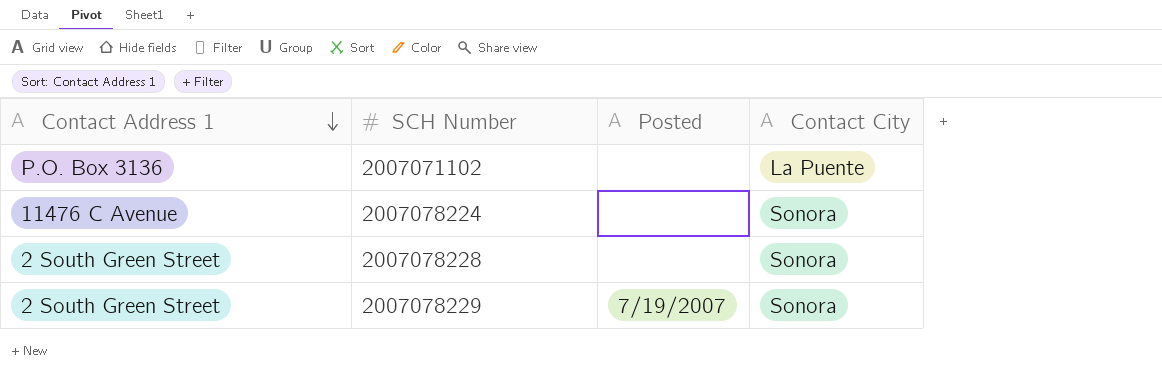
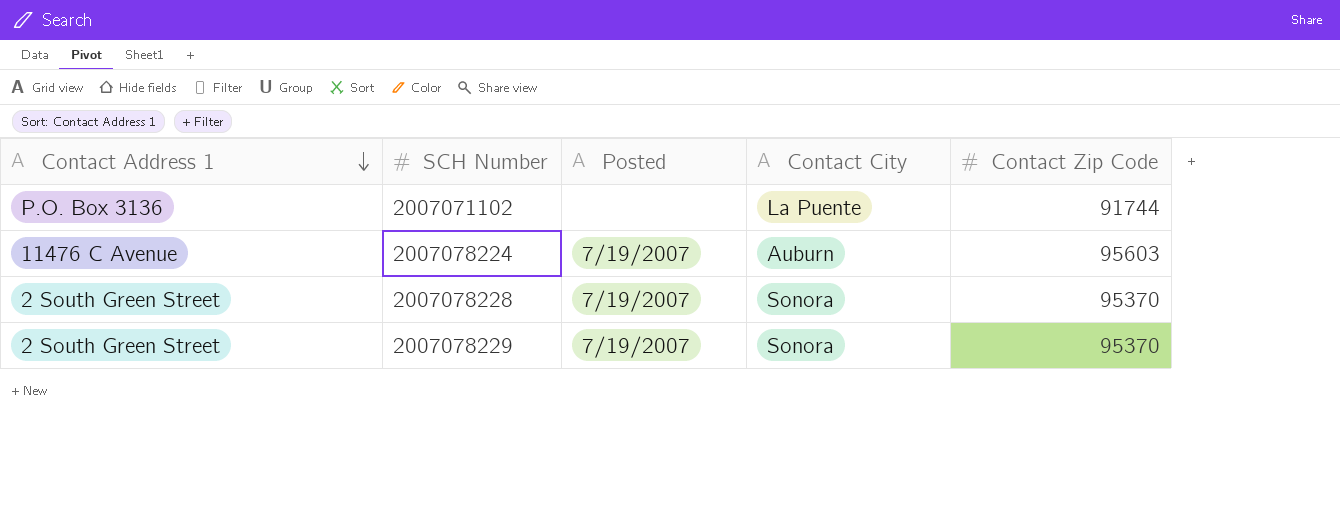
column Contact Zip Code | position: none -> 5
2007078224 | Posted: none -> 7/19/2007
2007078224 | Contact City: Sonora -> Auburn
2007078228 | Posted: none -> 7/19/2007

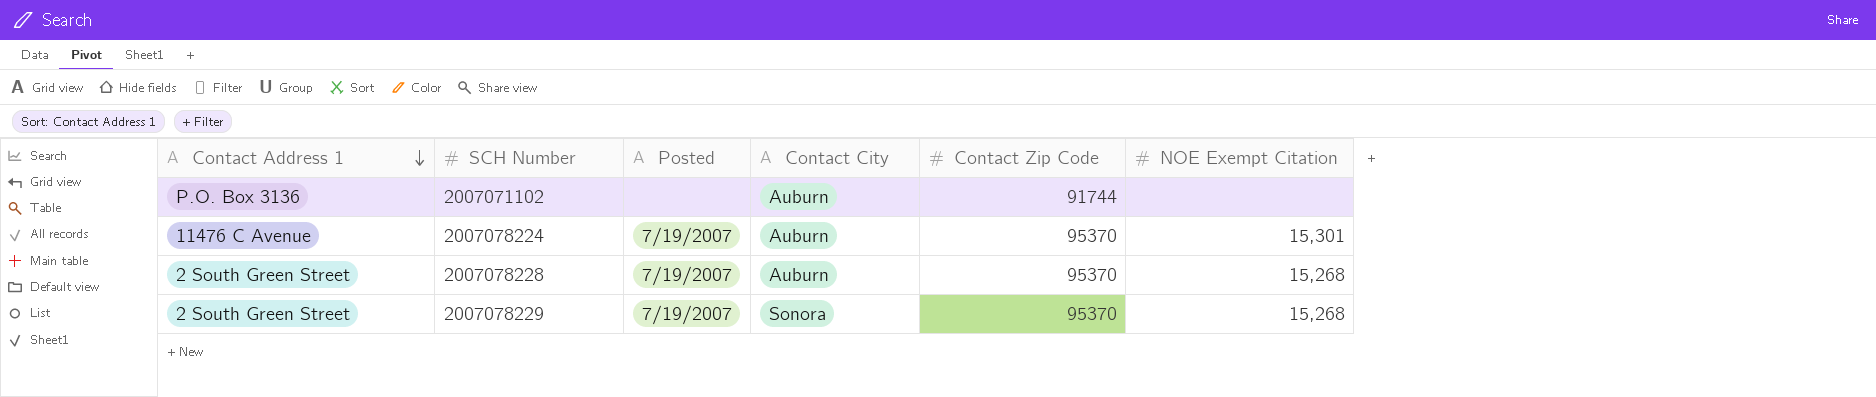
column NOE Exempt Citation | position: none -> 6
2007071102 | Contact City: La Puente -> Auburn
2007078224 | Contact Zip Code: 95603 -> 95370
2007078228 | Contact City: Sonora -> Auburn

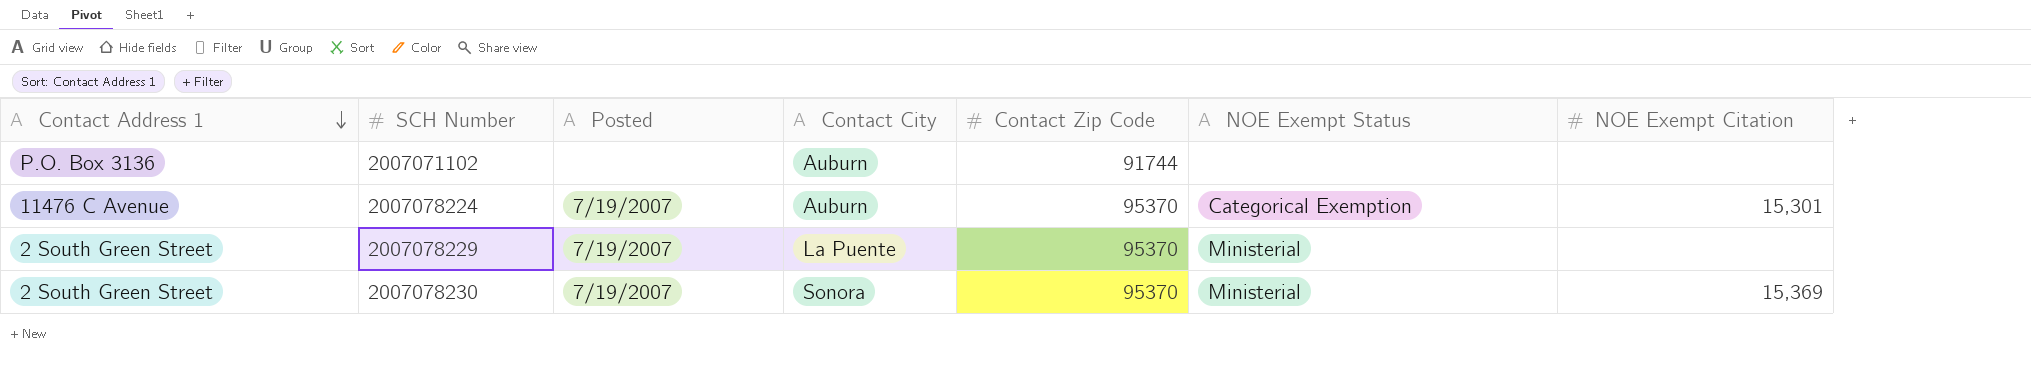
column NOE Exempt Status | position: none -> 6
row 2007078228: 2 South Green Street | 7/19/2007 | Auburn | 95370 | 15,268 -> none
2007078229 | Contact City: Sonora -> La Puente
2007078229 | NOE Exempt Citation: 15,268 -> none
row 2007078230: none -> 2 South Green Street | 7/19/2007 | Sonora | 95370 | Ministerial | 15,369

